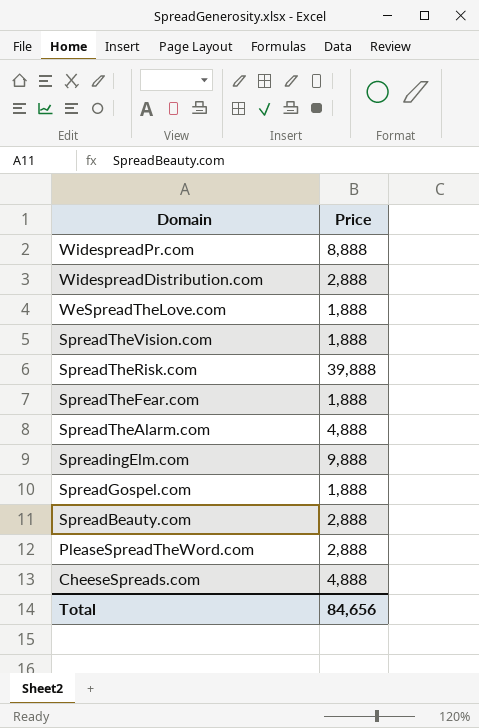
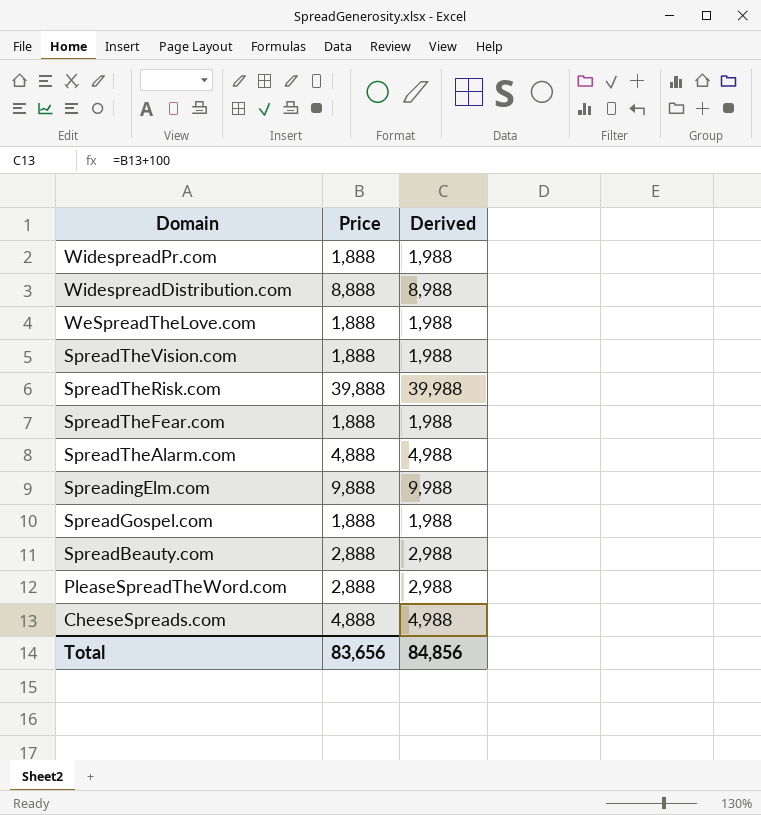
column Derived | formula: none -> [Price] + 100
WidespreadPr.com | Price: 8,888 -> 1,888
WidespreadDistribution.com | Price: 2,888 -> 8,888
Total | Price: 84,656 -> 83,656

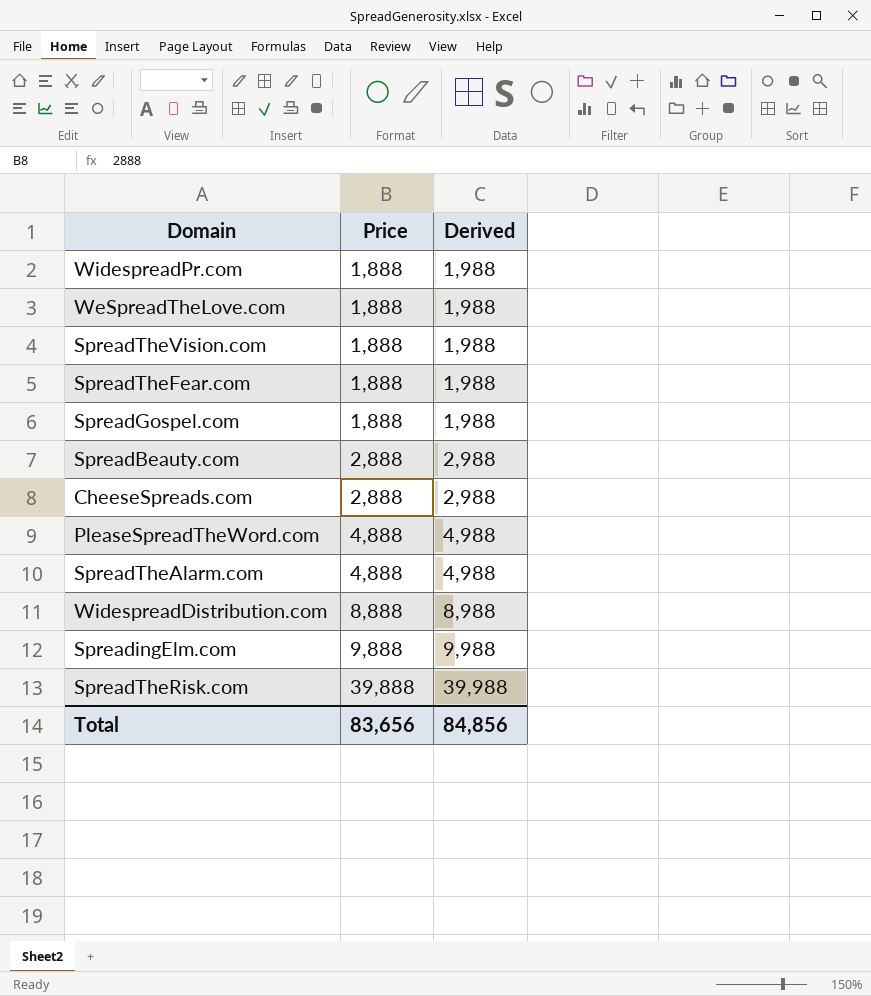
row order: Domain descending -> Price ascending
CheeseSpreads.com | Price: 4,888 -> 2,888
CheeseSpreads.com | Derived: 4,988 -> 2,988
PleaseSpreadTheWord.com | Price: 2,888 -> 4,888
PleaseSpreadTheWord.com | Derived: 2,988 -> 4,988

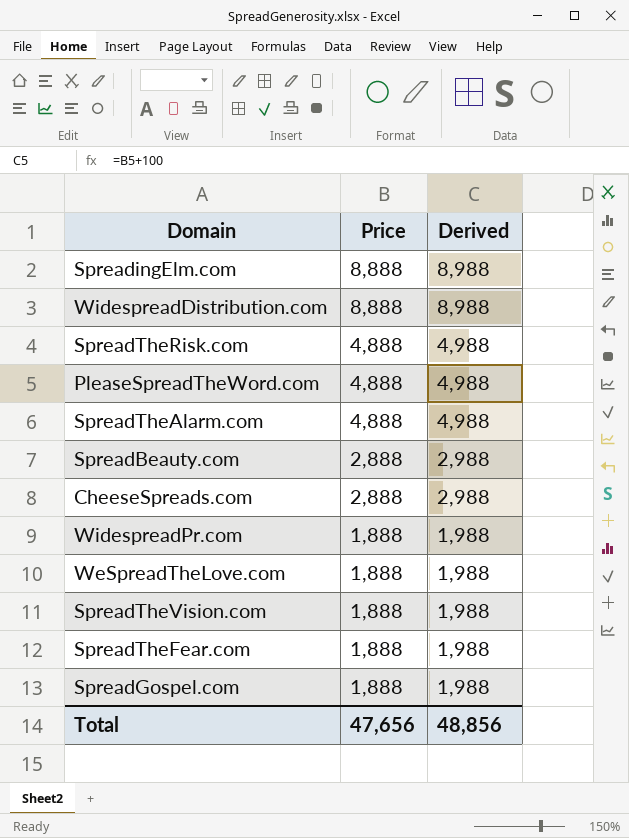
row order: Price ascending -> Price descending
SpreadingElm.com | Price: 9,888 -> 8,888
SpreadingElm.com | Derived: 9,988 -> 8,988
SpreadTheRisk.com | Price: 39,888 -> 4,888
SpreadTheRisk.com | Derived: 39,988 -> 4,988
Total | Price: 83,656 -> 47,656
Total | Derived: 84,856 -> 48,856

